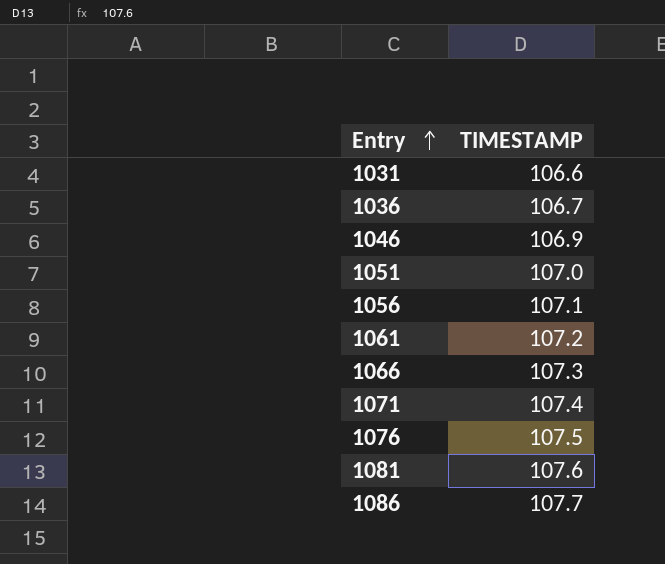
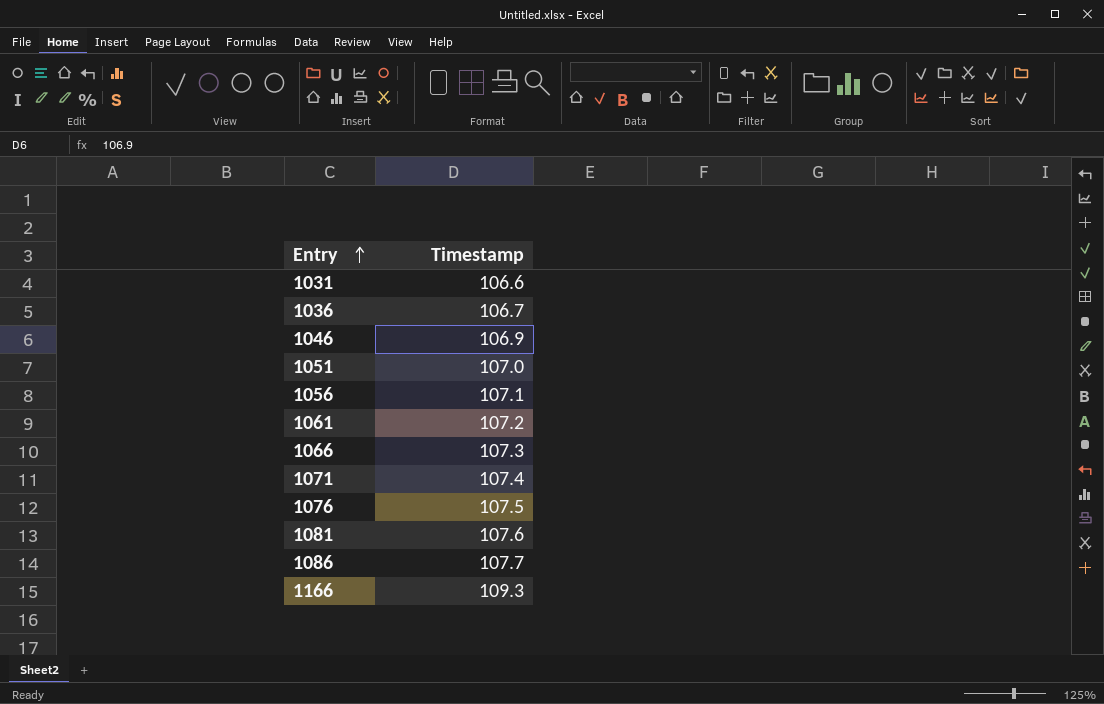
column name: TIMESTAMP -> Timestamp
row 1166: none -> 109.3

